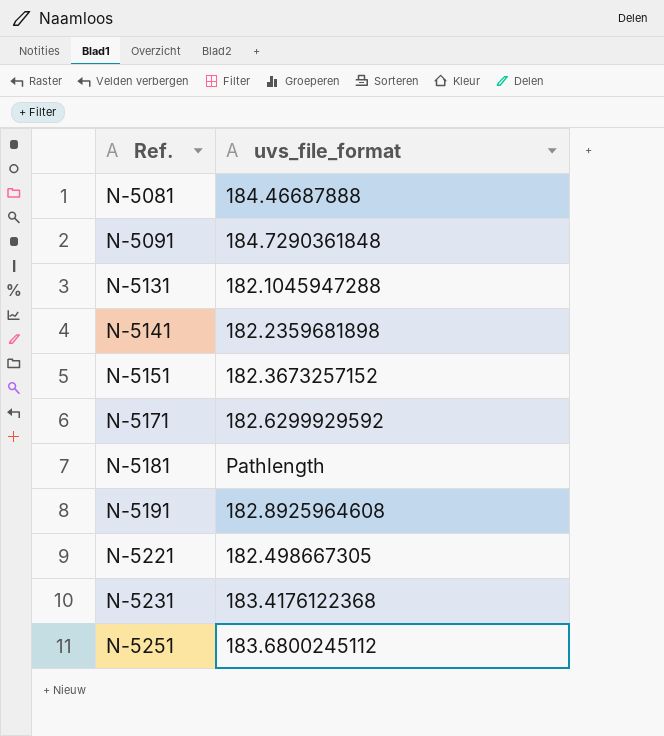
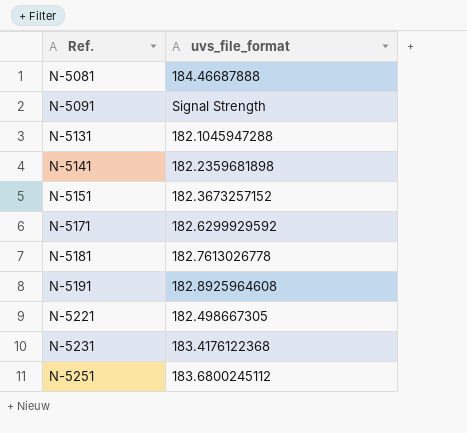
N-5091 | uvs_file_format: 184.7290361848 -> Signal Strength
N-5181 | uvs_file_format: Pathlength -> 182.7613026778

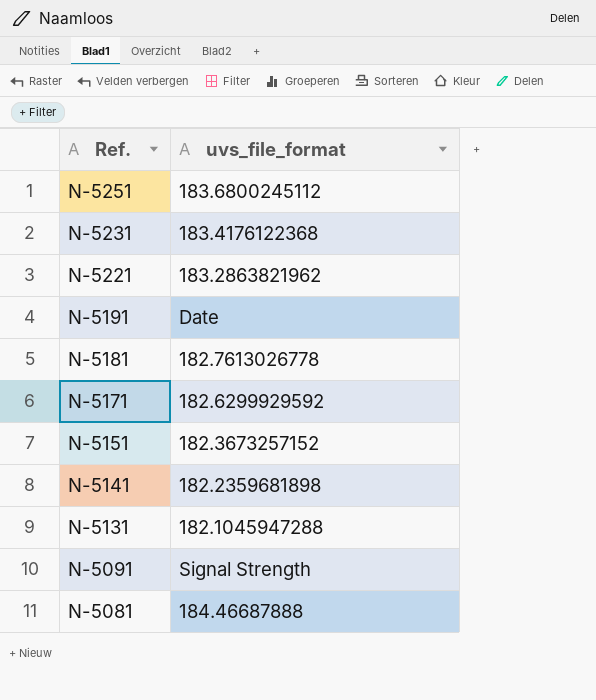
row order: Ref. ascending -> Ref. descending
N-5221 | uvs_file_format: 182.498667305 -> 183.2863821962
N-5191 | uvs_file_format: 182.8925964608 -> Date

